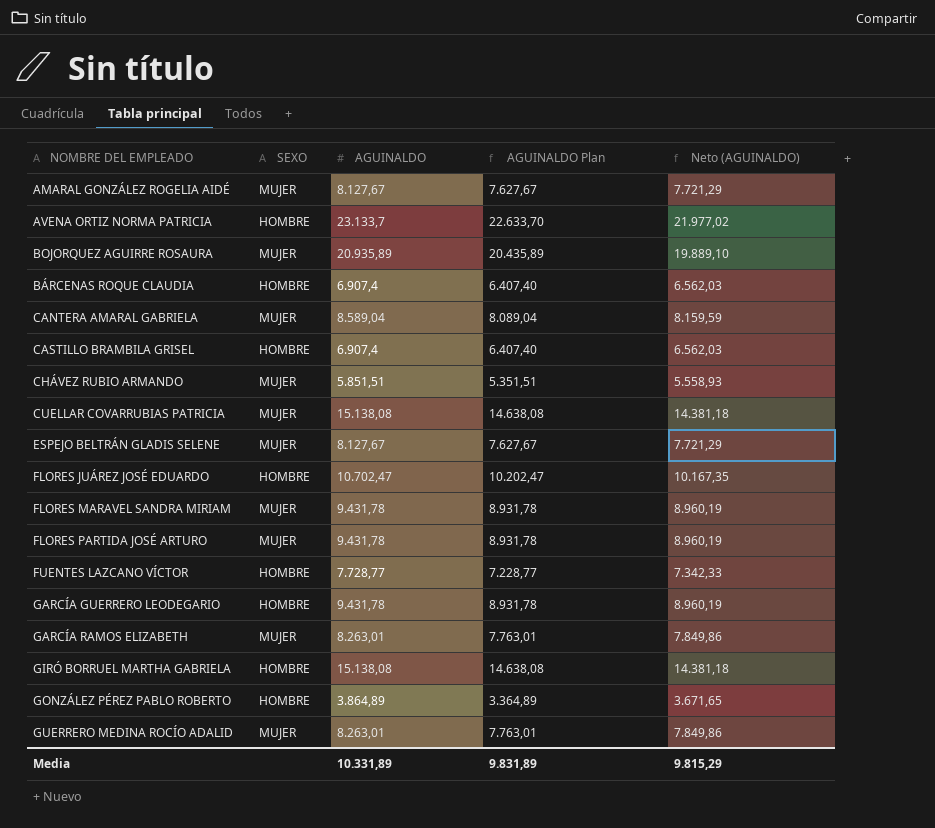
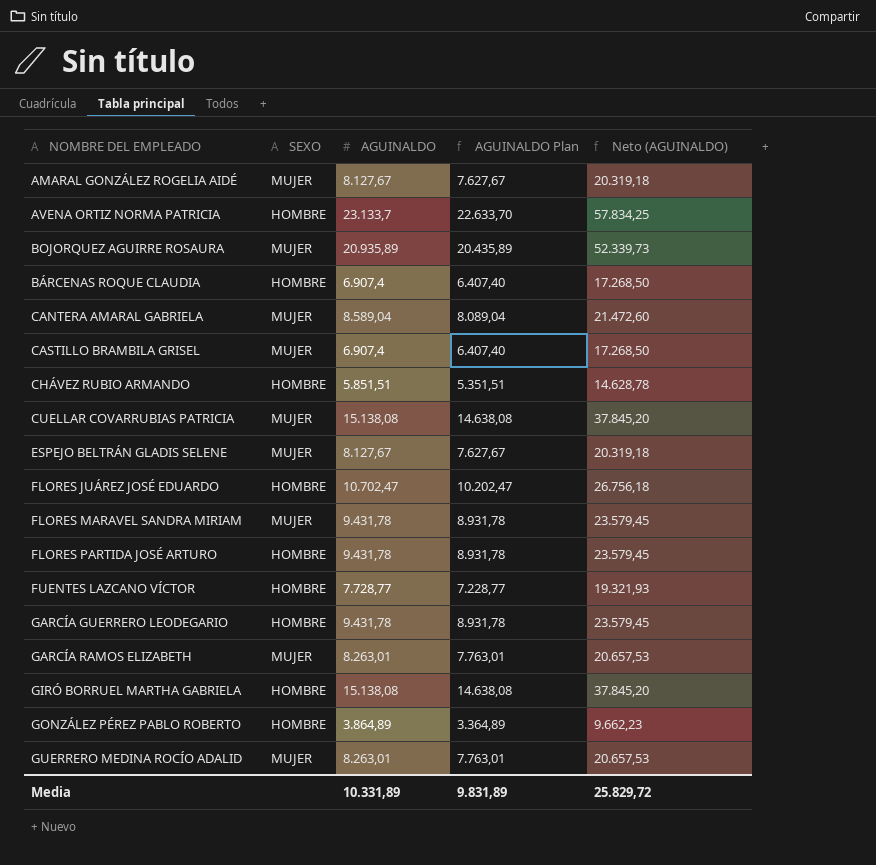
column Neto (AGUINALDO) | formula: [AGUINALDO] * 0,95 -> [AGUINALDO] * 2,5
CASTILLO BRAMBILA GRISEL | SEXO: HOMBRE -> MUJER
CHÁVEZ RUBIO ARMANDO | SEXO: MUJER -> HOMBRE
FLORES PARTIDA JOSÉ ARTURO | SEXO: MUJER -> HOMBRE
Media | Neto (AGUINALDO): 9.815,29 -> 25.829,72

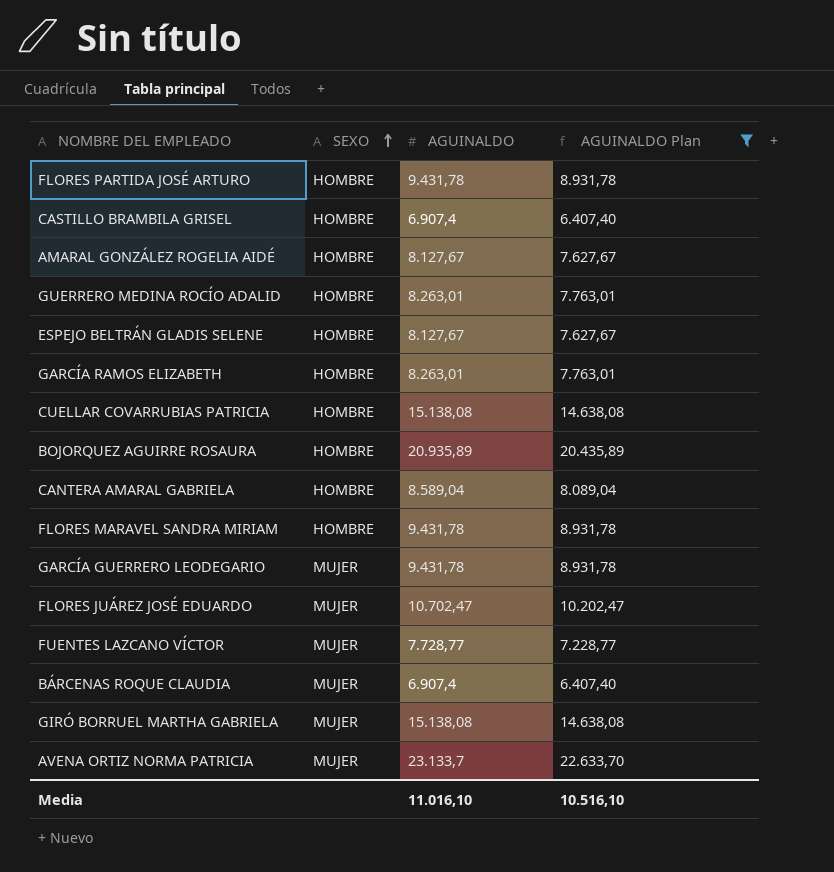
filter: none -> AGUINALDO Plan >= 6.407,40
row order: none -> SEXO ascending
column Neto (AGUINALDO) | formula: [AGUINALDO] * 2,5 -> none
CASTILLO BRAMBILA GRISEL | SEXO: MUJER -> HOMBRE
AMARAL GONZÁLEZ ROGELIA AIDÉ | SEXO: MUJER -> HOMBRE
GUERRERO MEDINA ROCÍO ADALID | SEXO: MUJER -> HOMBRE
ESPEJO BELTRÁN GLADIS SELENE | SEXO: MUJER -> HOMBRE
GARCÍA RAMOS ELIZABETH | SEXO: MUJER -> HOMBRE
CUELLAR COVARRUBIAS PATRICIA | SEXO: MUJER -> HOMBRE
BOJORQUEZ AGUIRRE ROSAURA | SEXO: MUJER -> HOMBRE
CANTERA AMARAL GABRIELA | SEXO: MUJER -> HOMBRE
FLORES MARAVEL SANDRA MIRIAM | SEXO: MUJER -> HOMBRE
GARCÍA GUERRERO LEODEGARIO | SEXO: HOMBRE -> MUJER
FLORES JUÁREZ JOSÉ EDUARDO | SEXO: HOMBRE -> MUJER
FUENTES LAZCANO VÍCTOR | SEXO: HOMBRE -> MUJER
BÁRCENAS ROQUE CLAUDIA | SEXO: HOMBRE -> MUJER
GIRÓ BORRUEL MARTHA GABRIELA | SEXO: HOMBRE -> MUJER
AVENA ORTIZ NORMA PATRICIA | SEXO: HOMBRE -> MUJER
Media | AGUINALDO: 10.331,89 -> 11.016,10
Media | AGUINALDO Plan: 9.831,89 -> 10.516,10

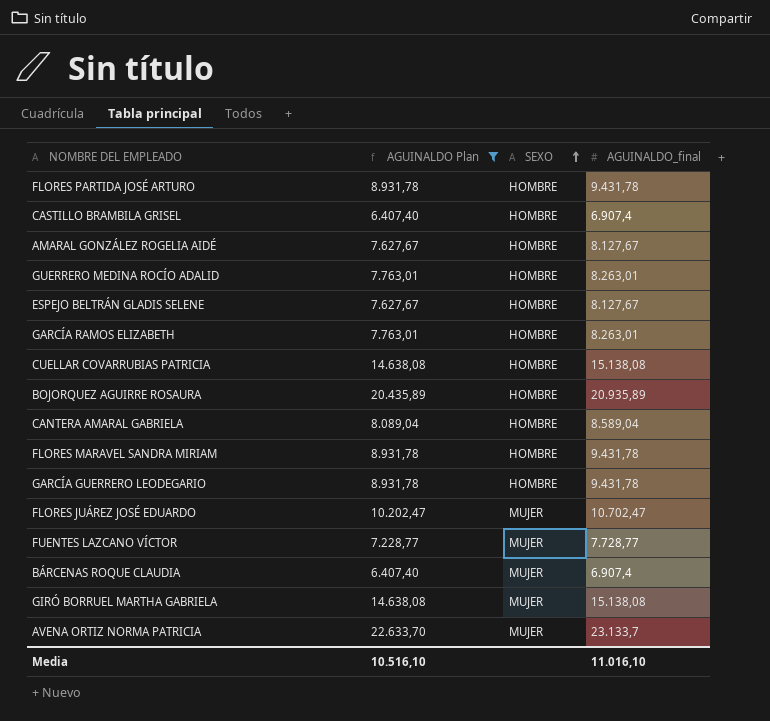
column AGUINALDO Plan | position: 4 -> 2
column name: AGUINALDO -> AGUINALDO_final
GARCÍA GUERRERO LEODEGARIO | SEXO: MUJER -> HOMBRE

